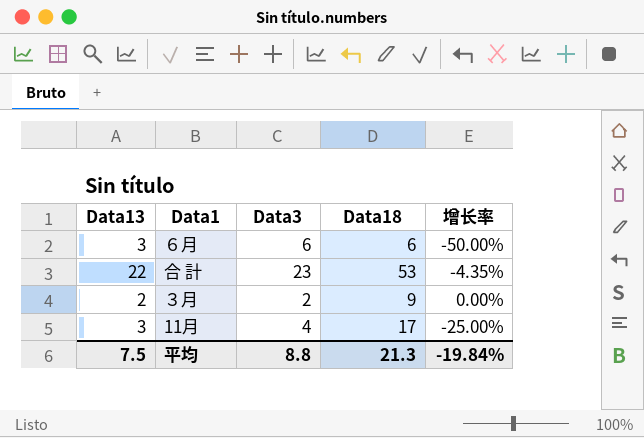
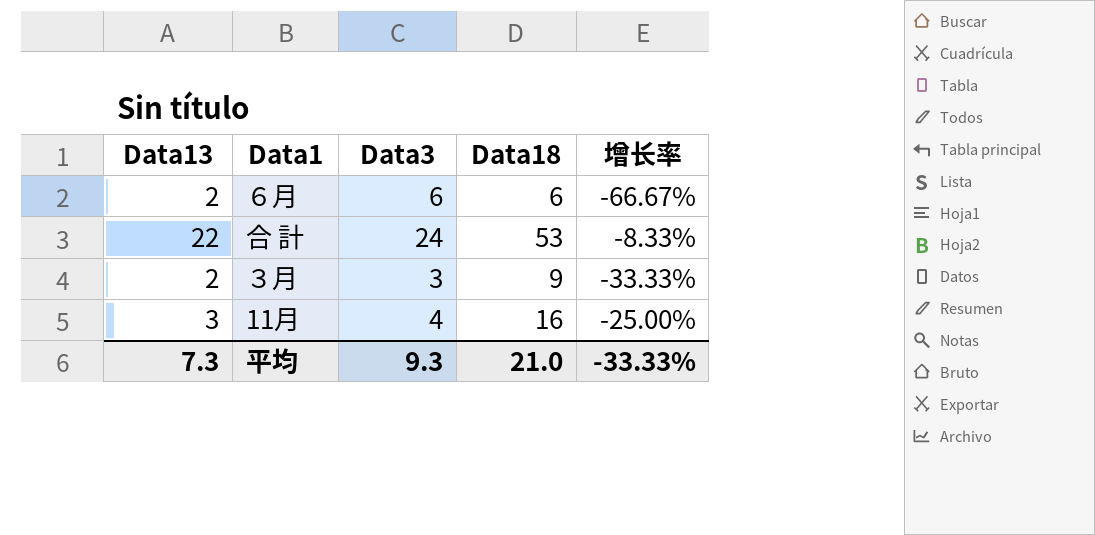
６月 | Data13: 3 -> 2
６月 | 增长率: -50.00% -> -66.67%
合 計 | Data3: 23 -> 24
合 計 | 增长率: -4.35% -> -8.33%
３月 | Data3: 2 -> 3
３月 | 增长率: 0.00% -> -33.33%
11月 | Data18: 17 -> 16
平均 | Data13: 7.5 -> 7.3
平均 | Data3: 8.8 -> 9.3
平均 | Data18: 21.3 -> 21.0
平均 | 增长率: -19.84% -> -33.33%

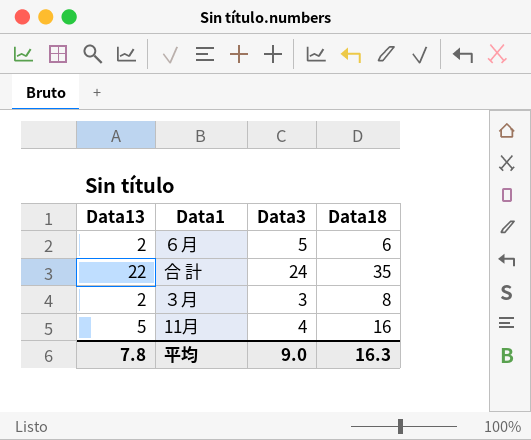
column 增长率 | formula: ([Data13] - [Data3]) / [Data3] -> none
６月 | Data3: 6 -> 5
合 計 | Data18: 53 -> 35
３月 | Data18: 9 -> 8
11月 | Data13: 3 -> 5
平均 | Data13: 7.3 -> 7.8
平均 | Data3: 9.3 -> 9.0
平均 | Data18: 21.0 -> 16.3

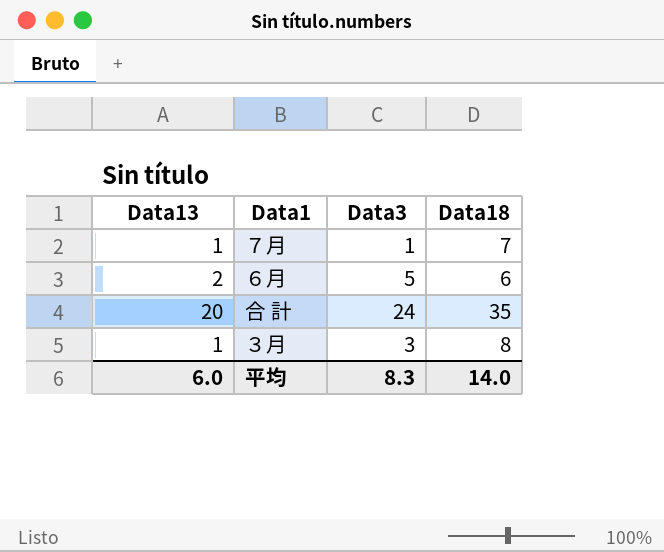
row 11月: 5 | 4 | 16 -> none
row ７月: none -> 1 | 1 | 7
合 計 | Data13: 22 -> 20
３月 | Data13: 2 -> 1
平均 | Data13: 7.8 -> 6.0
平均 | Data3: 9.0 -> 8.3
平均 | Data18: 16.3 -> 14.0

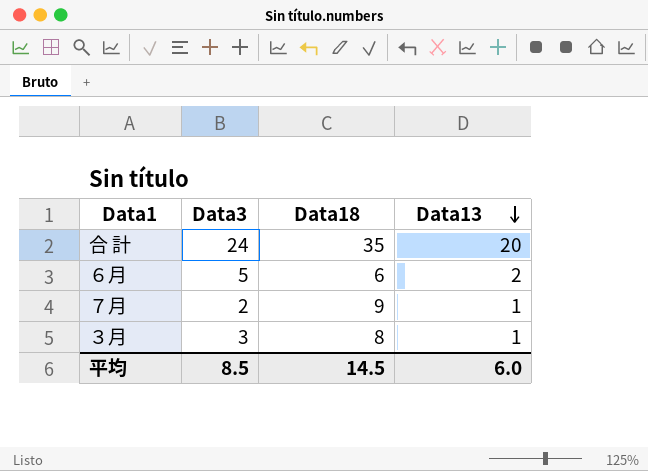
row order: none -> Data13 descending
column Data13 | position: 1 -> 4
７月 | Data3: 1 -> 2
７月 | Data18: 7 -> 9
平均 | Data3: 8.3 -> 8.5
平均 | Data18: 14.0 -> 14.5

